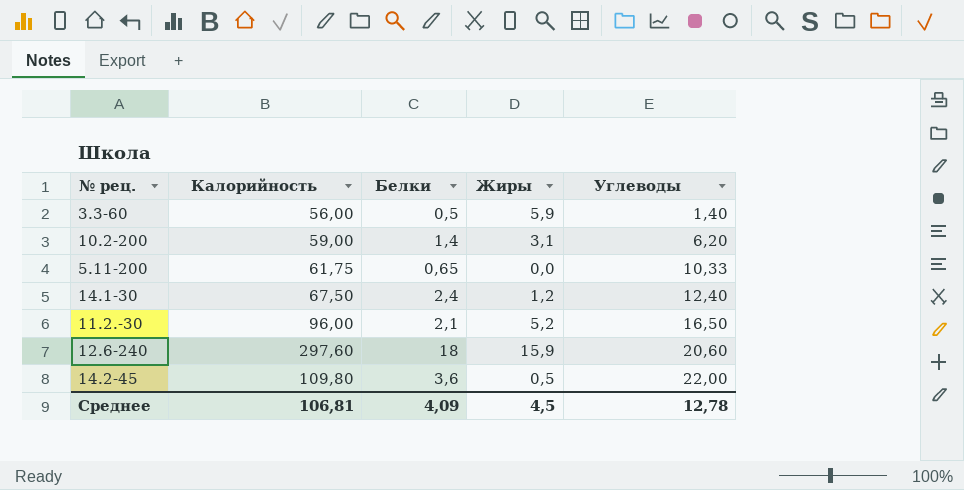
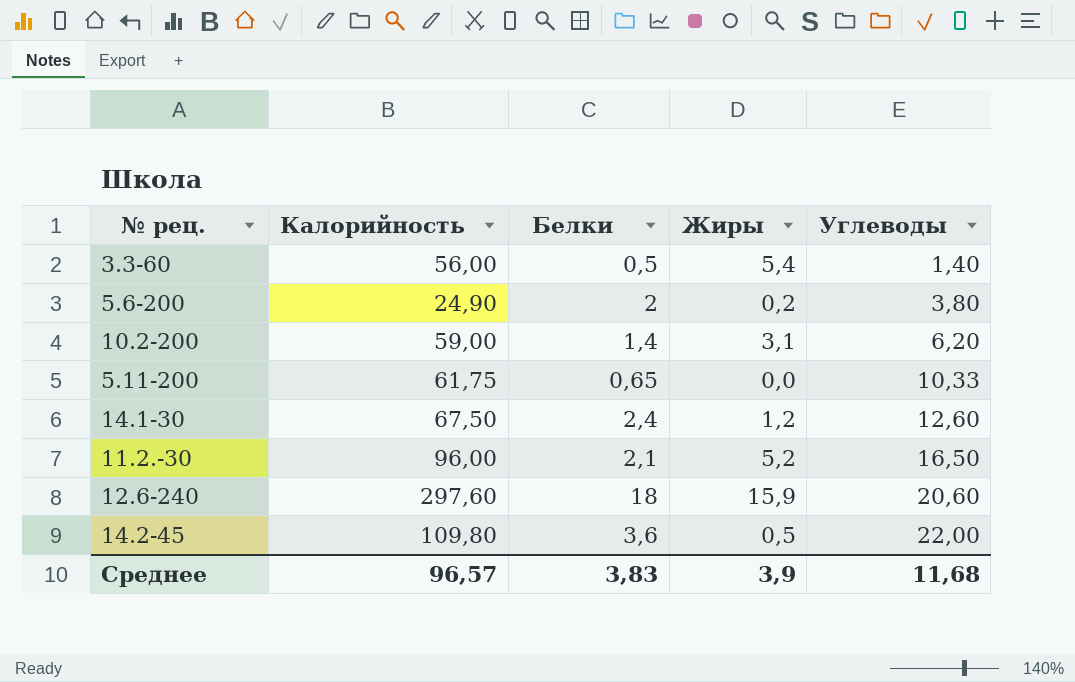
3.3-60 | Жиры: 5,9 -> 5,4
row 5.6-200: none -> 24,90 | 2 | 0,2 | 3,80
14.1-30 | Углеводы: 12,40 -> 12,60
Среднее | Калорийность: 106,81 -> 96,57
Среднее | Белки: 4,09 -> 3,83
Среднее | Жиры: 4,5 -> 3,9
Среднее | Углеводы: 12,78 -> 11,68

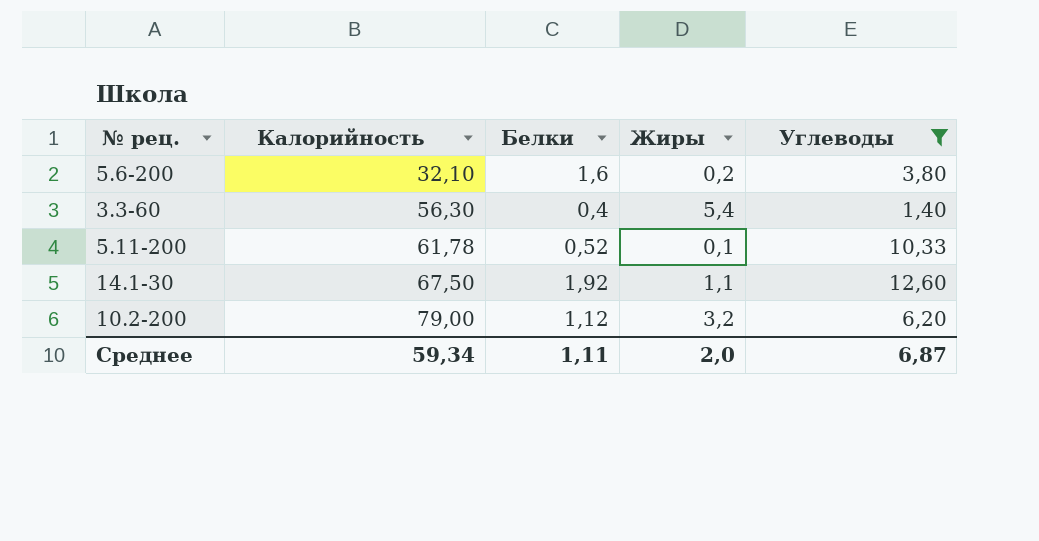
filter: none -> Углеводы <= 12,60
row order: Углеводы ascending -> Калорийность ascending
5.6-200 | Калорийность: 24,90 -> 32,10
5.6-200 | Белки: 2 -> 1,6
3.3-60 | Калорийность: 56,00 -> 56,30
3.3-60 | Белки: 0,5 -> 0,4
5.11-200 | Калорийность: 61,75 -> 61,78
5.11-200 | Белки: 0,65 -> 0,52
5.11-200 | Жиры: 0,0 -> 0,1
14.1-30 | Белки: 2,4 -> 1,92
14.1-30 | Жиры: 1,2 -> 1,1
10.2-200 | Калорийность: 59,00 -> 79,00
10.2-200 | Белки: 1,4 -> 1,12
10.2-200 | Жиры: 3,1 -> 3,2
Среднее | Калорийность: 96,57 -> 59,34
Среднее | Белки: 3,83 -> 1,11
Среднее | Жиры: 3,9 -> 2,0
Среднее | Углеводы: 11,68 -> 6,87

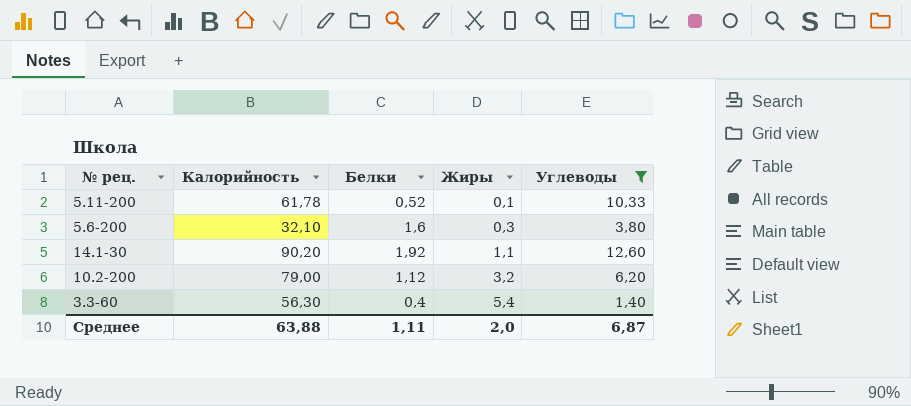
row order: Калорийность ascending -> Жиры ascending
5.6-200 | Жиры: 0,2 -> 0,3
14.1-30 | Калорийность: 67,50 -> 90,20
Среднее | Калорийность: 59,34 -> 63,88

